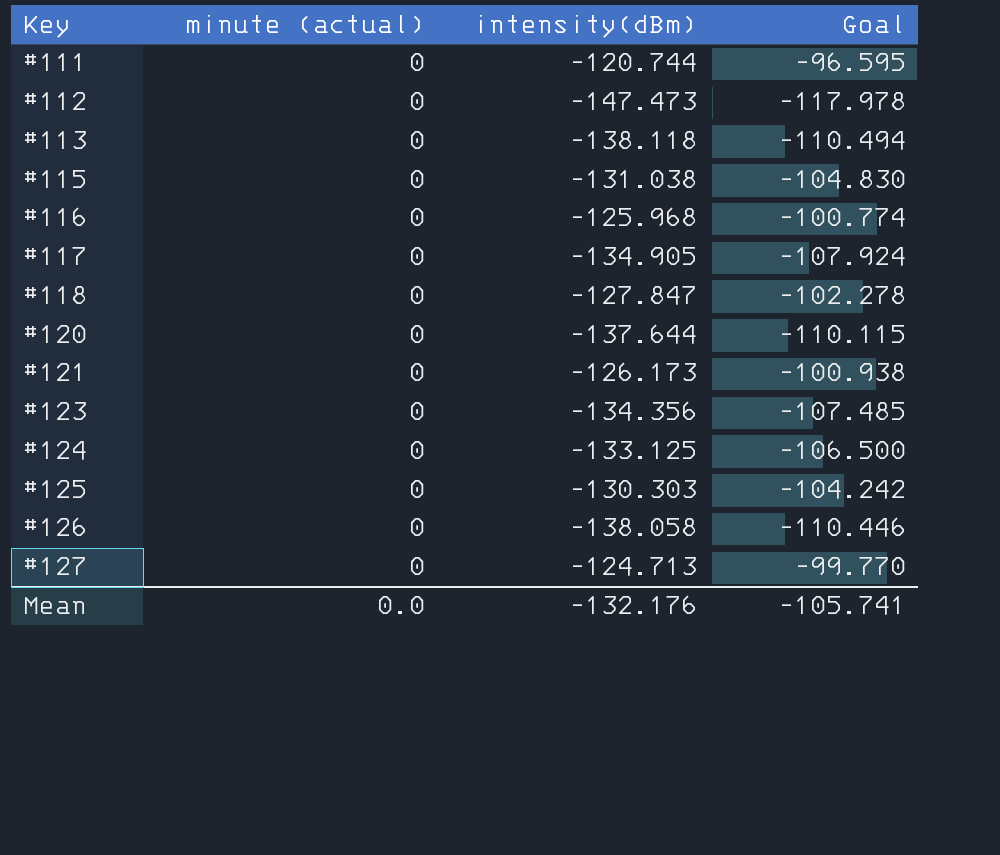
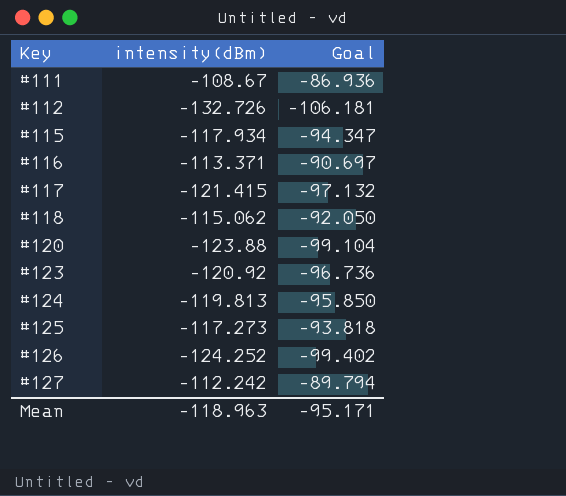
column minute (actual) | position: 2 -> none
row #113: 0 | -138.118 | -110.494 -> none
row #121: 0 | -126.173 | -100.938 -> none
#111 | intensity(dBm): -120.744 -> -108.67
#111 | Goal: -96.595 -> -86.936
#112 | intensity(dBm): -147.473 -> -132.726
#112 | Goal: -117.978 -> -106.181
#115 | intensity(dBm): -131.038 -> -117.934
#115 | Goal: -104.830 -> -94.347
#116 | intensity(dBm): -125.968 -> -113.371
#116 | Goal: -100.774 -> -90.697
#117 | intensity(dBm): -134.905 -> -121.415
#117 | Goal: -107.924 -> -97.132
#118 | intensity(dBm): -127.847 -> -115.062
#118 | Goal: -102.278 -> -92.050
#120 | intensity(dBm): -137.644 -> -123.88
#120 | Goal: -110.115 -> -99.104
#123 | intensity(dBm): -134.356 -> -120.92
#123 | Goal: -107.485 -> -96.736
#124 | intensity(dBm): -133.125 -> -119.813
#124 | Goal: -106.500 -> -95.850
#125 | intensity(dBm): -130.303 -> -117.273
#125 | Goal: -104.242 -> -93.818
#126 | intensity(dBm): -138.058 -> -124.252
#126 | Goal: -110.446 -> -99.402
#127 | intensity(dBm): -124.713 -> -112.242
#127 | Goal: -99.770 -> -89.794
Mean | intensity(dBm): -132.176 -> -118.963
Mean | Goal: -105.741 -> -95.171

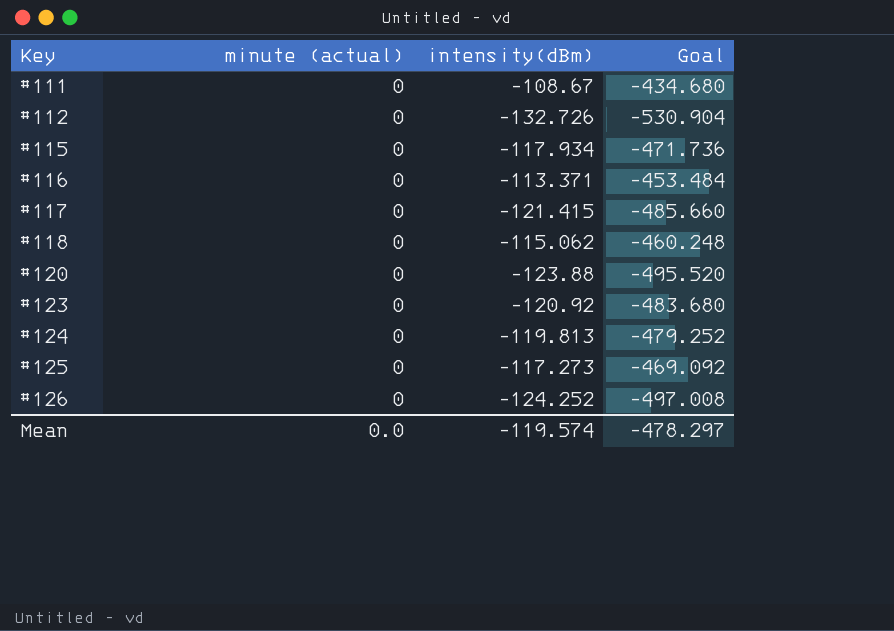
column minute (actual) | position: none -> 2
column Goal | formula: [intensity(dBm)] * 0.8 -> [intensity(dBm)] * 4
row #127: -112.242 | -89.794 -> none
Mean | intensity(dBm): -118.963 -> -119.574
Mean | Goal: -95.171 -> -478.297

